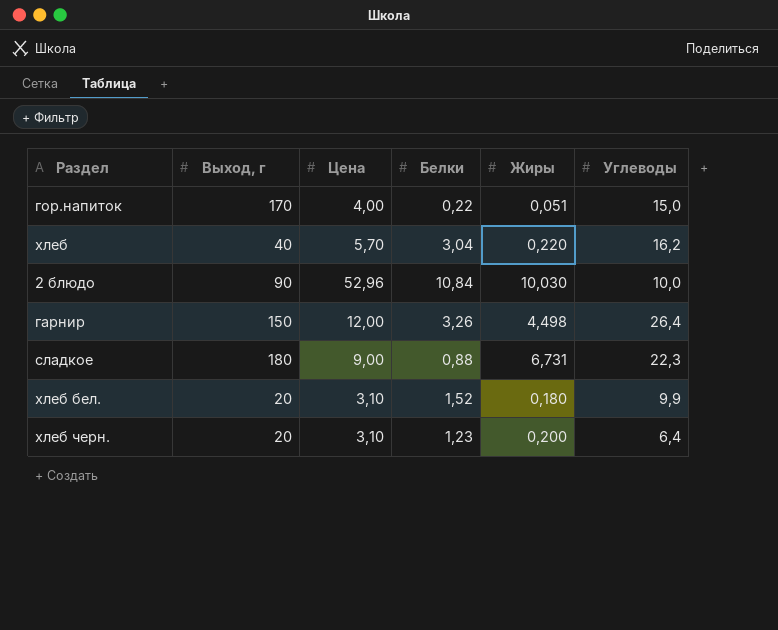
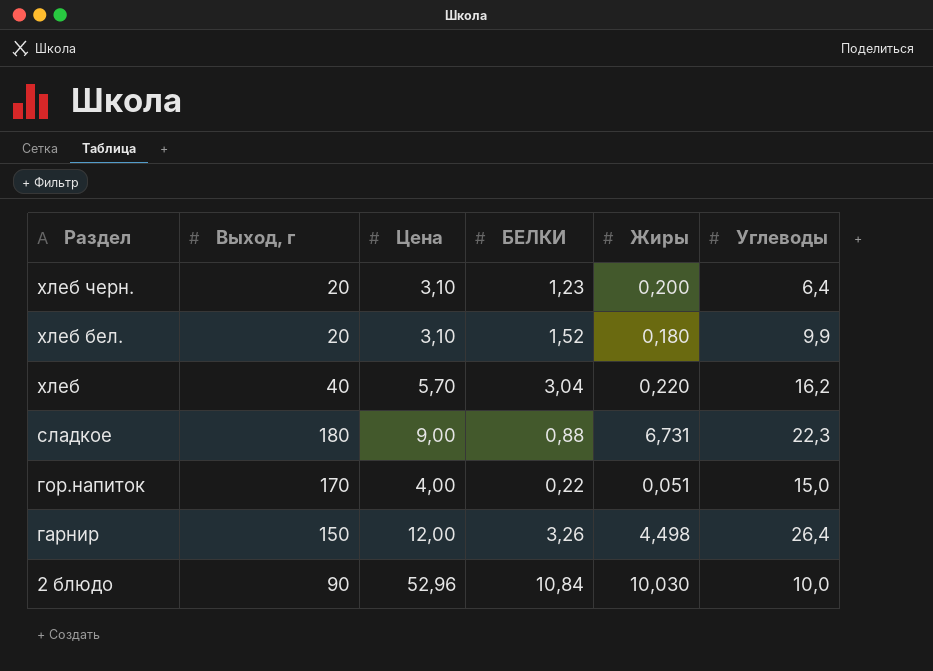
row order: none -> Раздел descending
column name: Белки -> БЕЛКИ

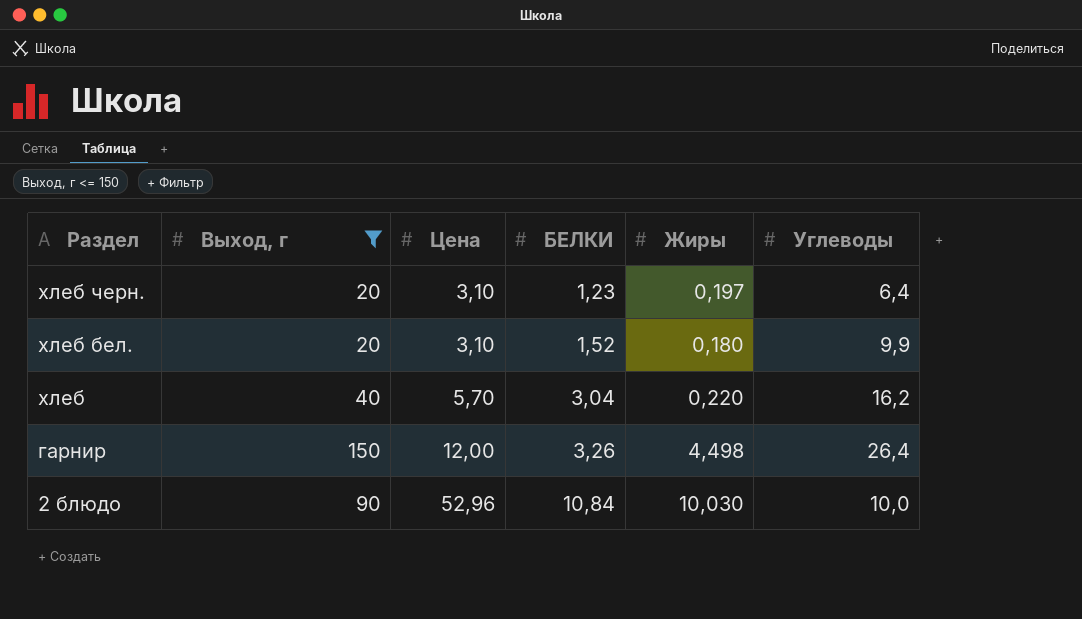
filter: none -> Выход, г <= 150
хлеб черн. | Жиры: 0,200 -> 0,197

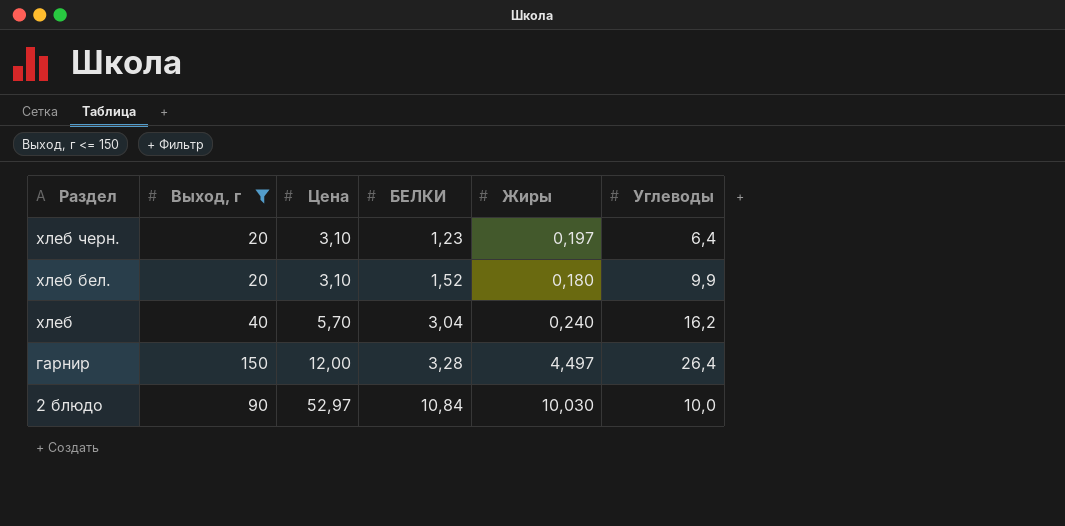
хлеб | Жиры: 0,220 -> 0,240
гарнир | БЕЛКИ: 3,26 -> 3,28
гарнир | Жиры: 4,498 -> 4,497
2 блюдо | Цена: 52,96 -> 52,97

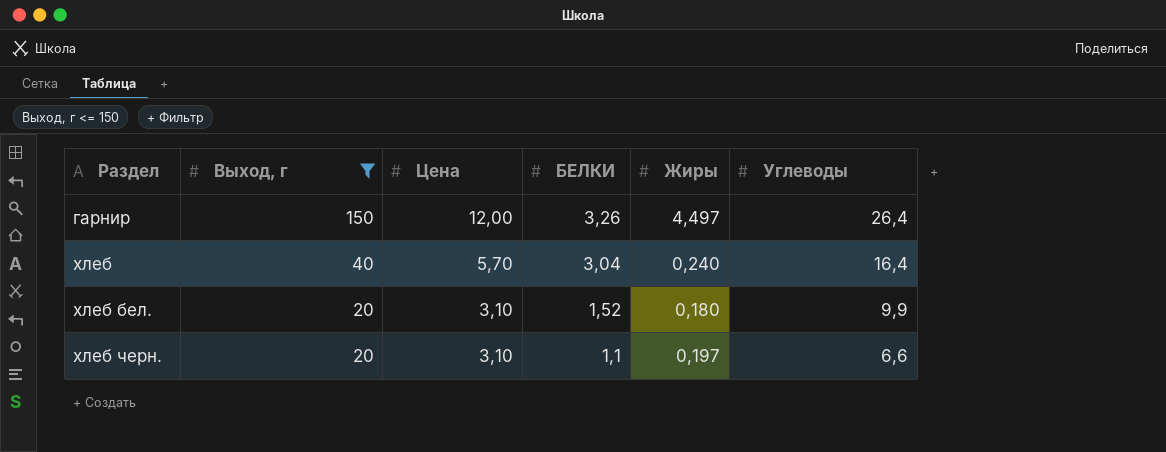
row order: Раздел descending -> Раздел ascending
row 2 блюдо: 90 | 52,97 | 10,84 | 10,030 | 10,0 -> none
гарнир | БЕЛКИ: 3,28 -> 3,26
хлеб | Углеводы: 16,2 -> 16,4
хлеб черн. | БЕЛКИ: 1,23 -> 1,1
хлеб черн. | Углеводы: 6,4 -> 6,6

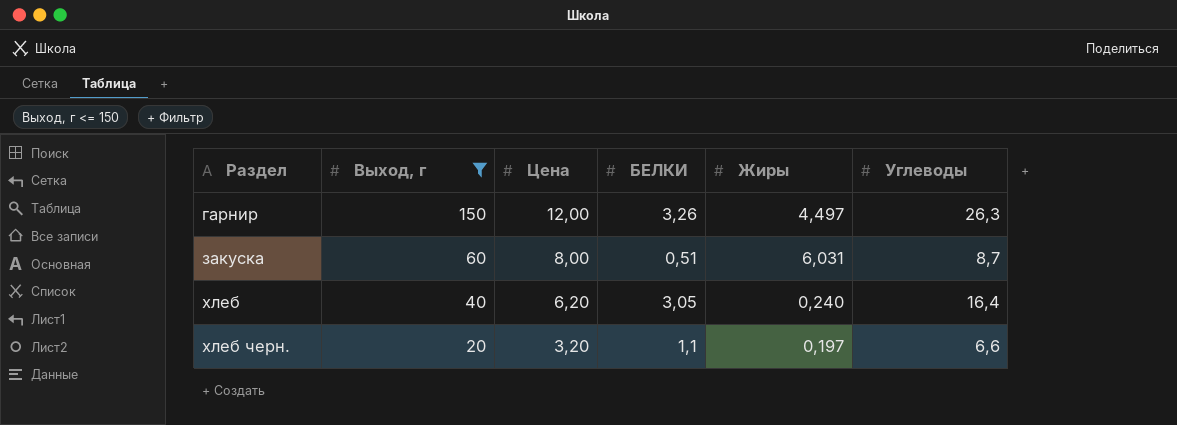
row хлеб бел.: 20 | 3,10 | 1,52 | 0,180 | 9,9 -> none
гарнир | Углеводы: 26,4 -> 26,3
row закуска: none -> 60 | 8,00 | 0,51 | 6,031 | 8,7
хлеб | Цена: 5,70 -> 6,20
хлеб | БЕЛКИ: 3,04 -> 3,05
хлеб черн. | Цена: 3,10 -> 3,20

